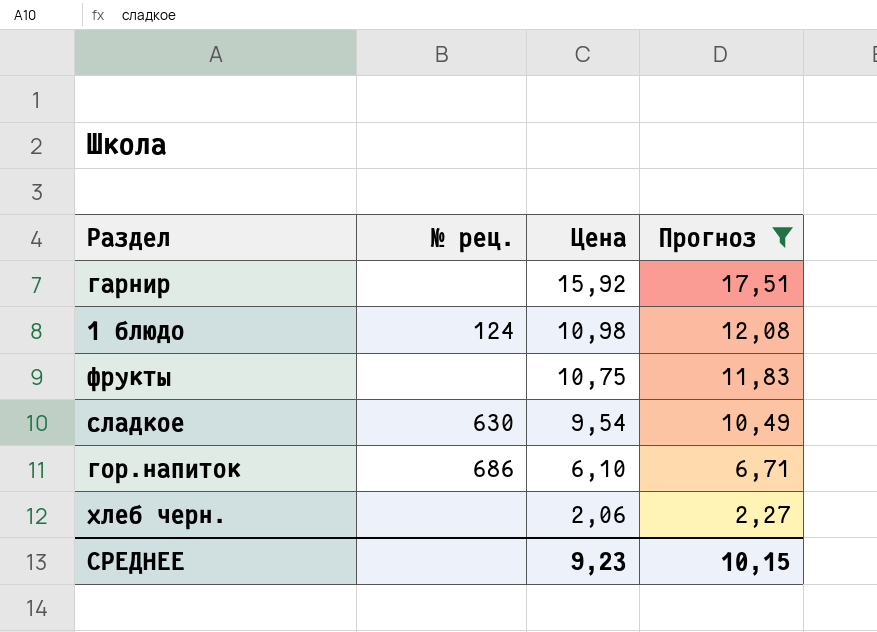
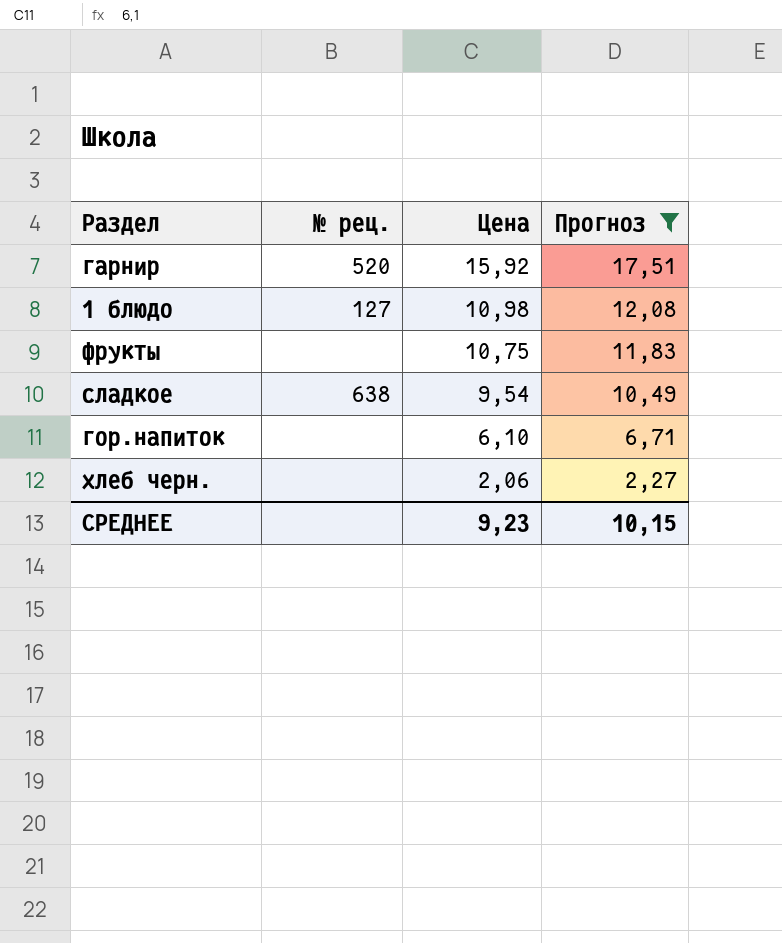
гарнир | № рец.: none -> 520
1 блюдо | № рец.: 124 -> 127
сладкое | № рец.: 630 -> 638
гор.напиток | № рец.: 686 -> none

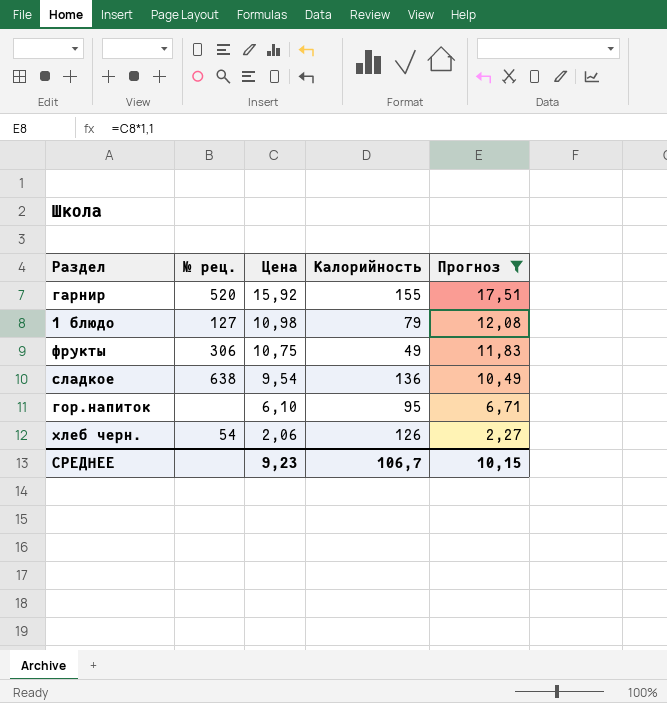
column Калорийность | position: none -> 4
фрукты | № рец.: none -> 306
хлеб черн. | № рец.: none -> 54

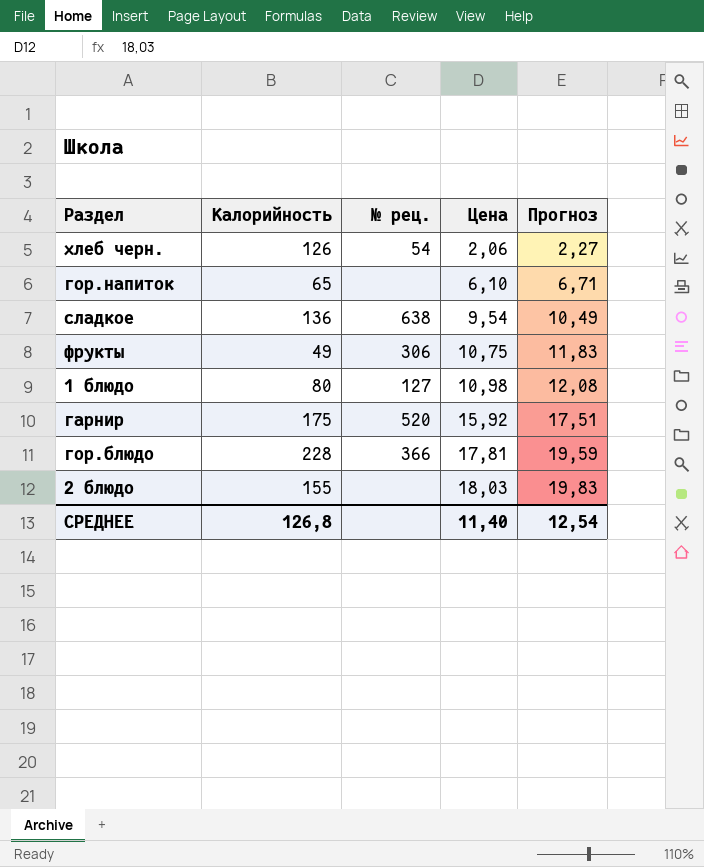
filter: Прогноз <= 17,51 -> none
row order: Цена descending -> Цена ascending
column Калорийность | position: 4 -> 2
гор.напиток | Калорийность: 95 -> 65
1 блюдо | Калорийность: 79 -> 80
гарнир | Калорийность: 155 -> 175
СРЕДНЕЕ | Калорийность: 106,7 -> 126,8
СРЕДНЕЕ | Цена: 9,23 -> 11,40
СРЕДНЕЕ | Прогноз: 10,15 -> 12,54

